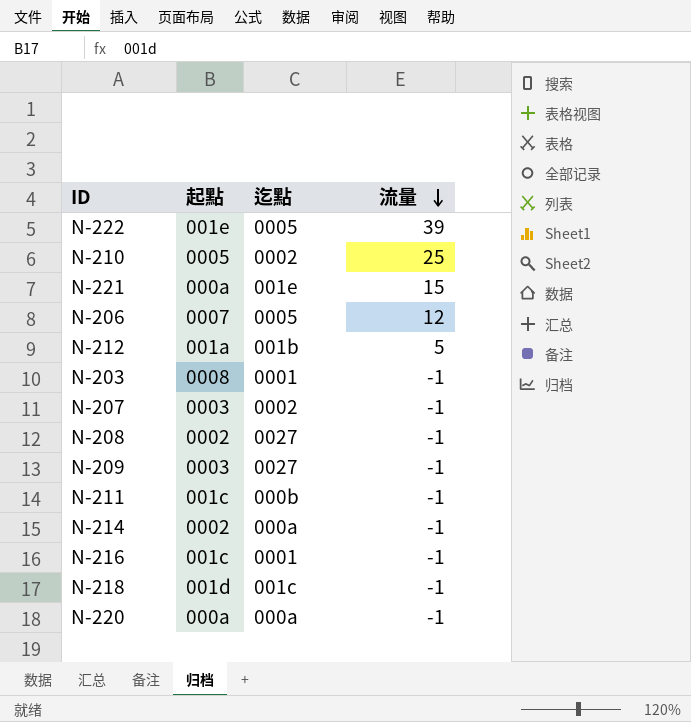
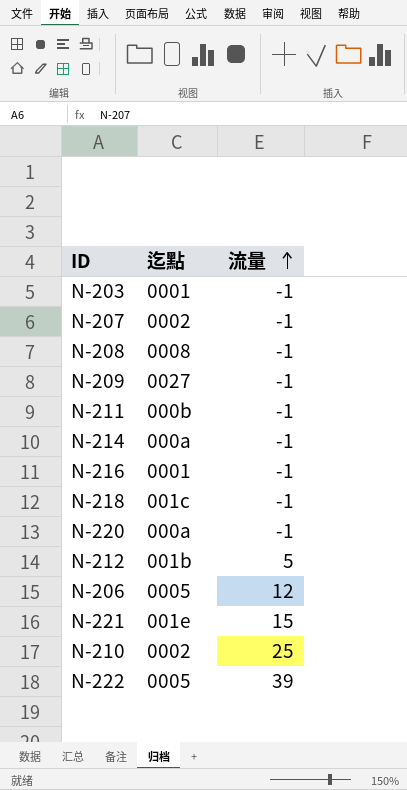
row order: 流量 descending -> 流量 ascending
column 起點 | position: 2 -> none
N-208 | 迄點: 0027 -> 0008

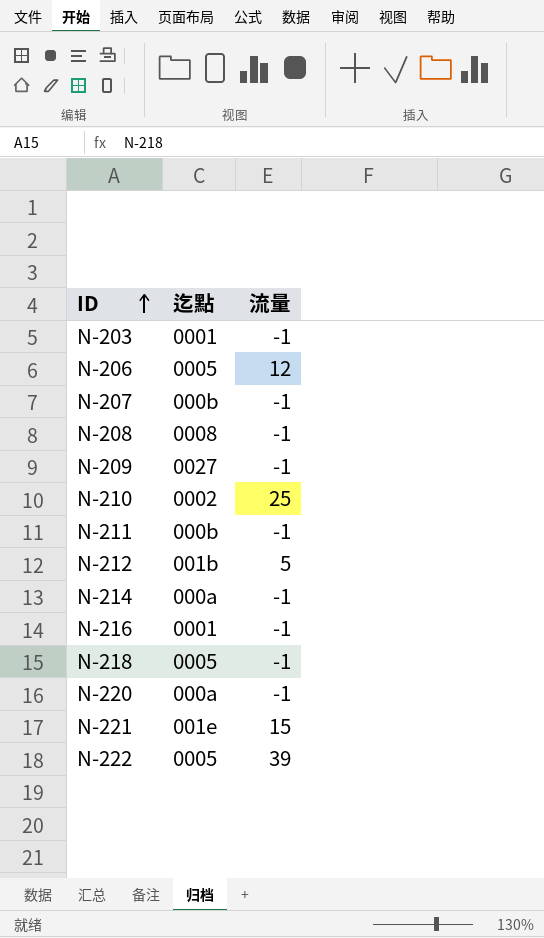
row order: 流量 ascending -> ID ascending
N-207 | 迄點: 0002 -> 000b
N-218 | 迄點: 001c -> 0005

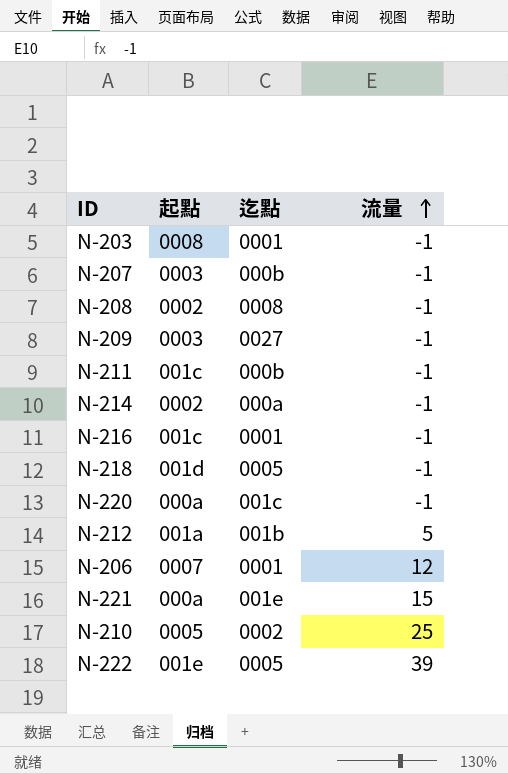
row order: ID ascending -> 流量 ascending
column 起點 | position: none -> 2
N-220 | 迄點: 000a -> 001c
N-206 | 迄點: 0005 -> 0001

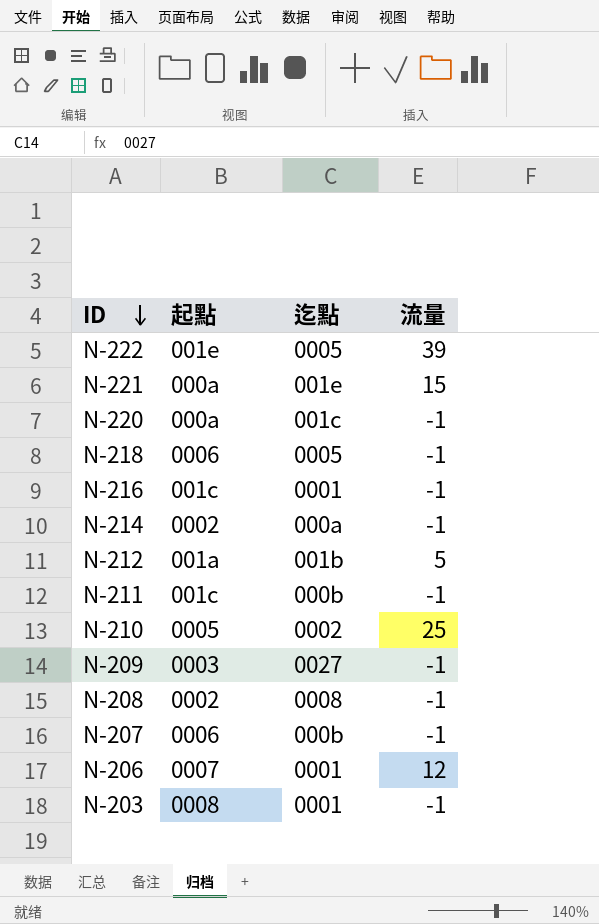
row order: 流量 ascending -> ID descending
N-218 | 起點: 001d -> 0006
N-207 | 起點: 0003 -> 0006

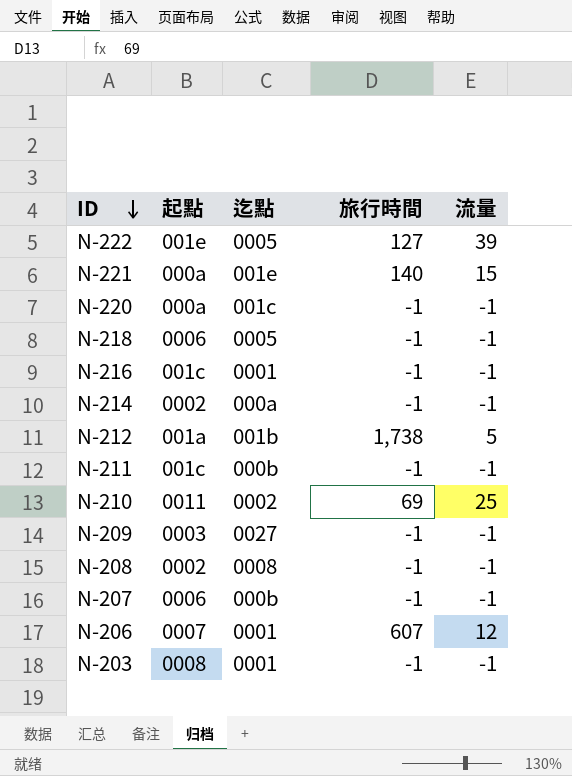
column 旅行時間 | position: none -> 4
N-210 | 起點: 0005 -> 0011

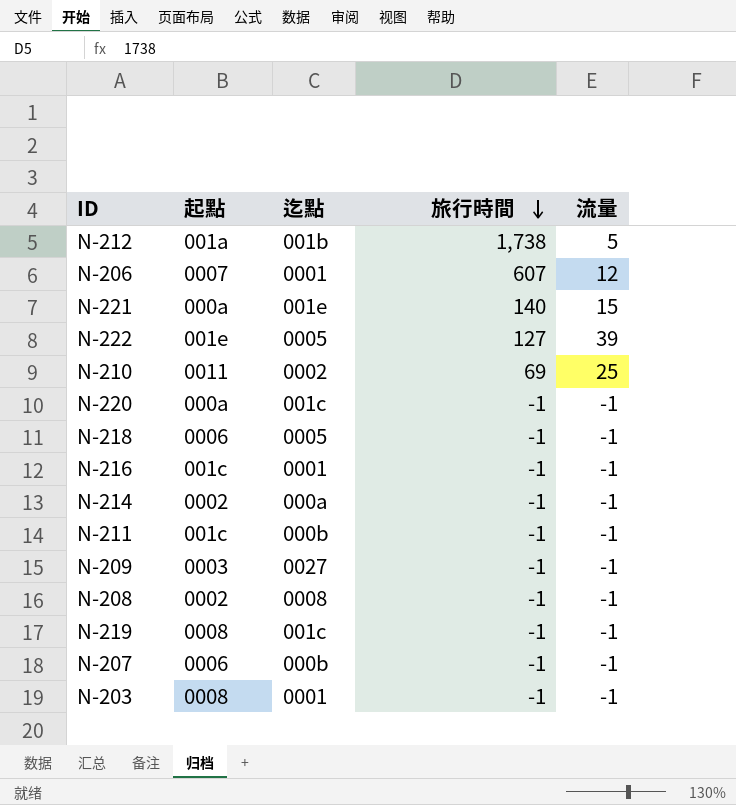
row order: ID descending -> 旅行時間 descending
row N-219: none -> 0008 | 001c | -1 | -1

